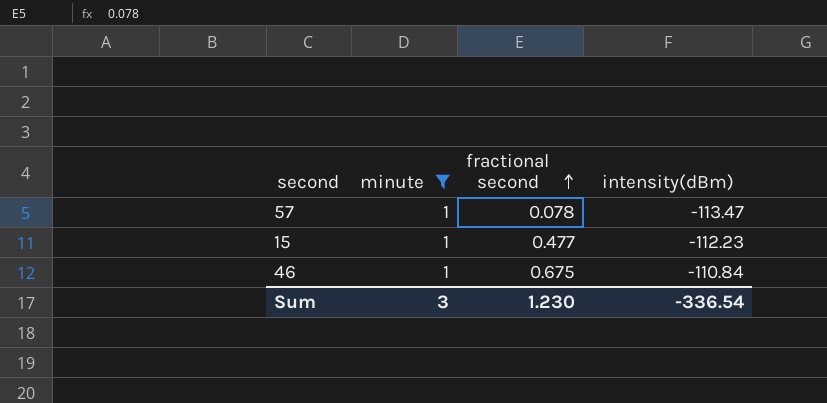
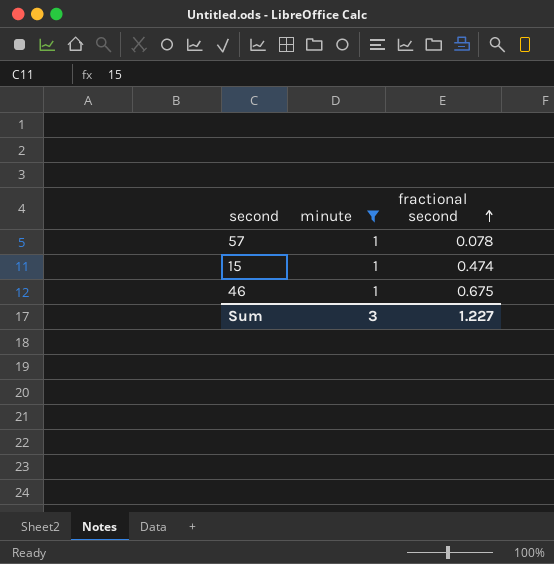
column intensity(dBm) | position: 4 -> none
15 | fractional second: 0.477 -> 0.474
Sum | fractional second: 1.230 -> 1.227

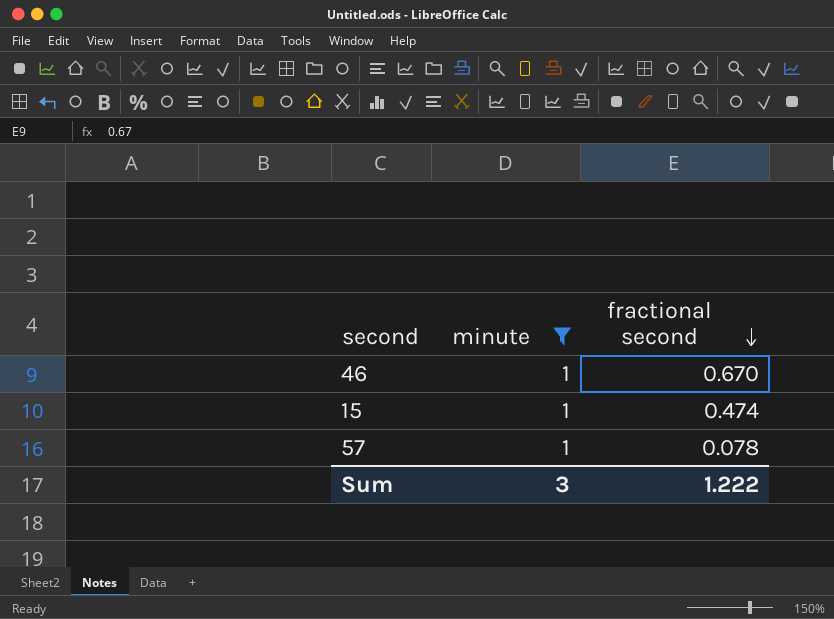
row order: fractional second ascending -> fractional second descending
46 | fractional second: 0.675 -> 0.670
Sum | fractional second: 1.227 -> 1.222

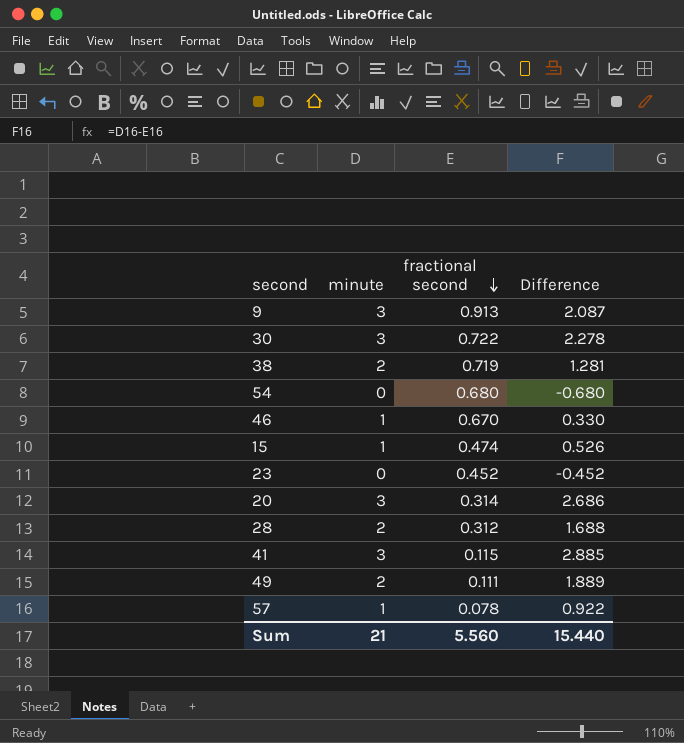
filter: minute = 1 -> none
column Difference | formula: none -> [minute] - [fractional second]
Sum | minute: 3 -> 21
Sum | fractional second: 1.222 -> 5.560

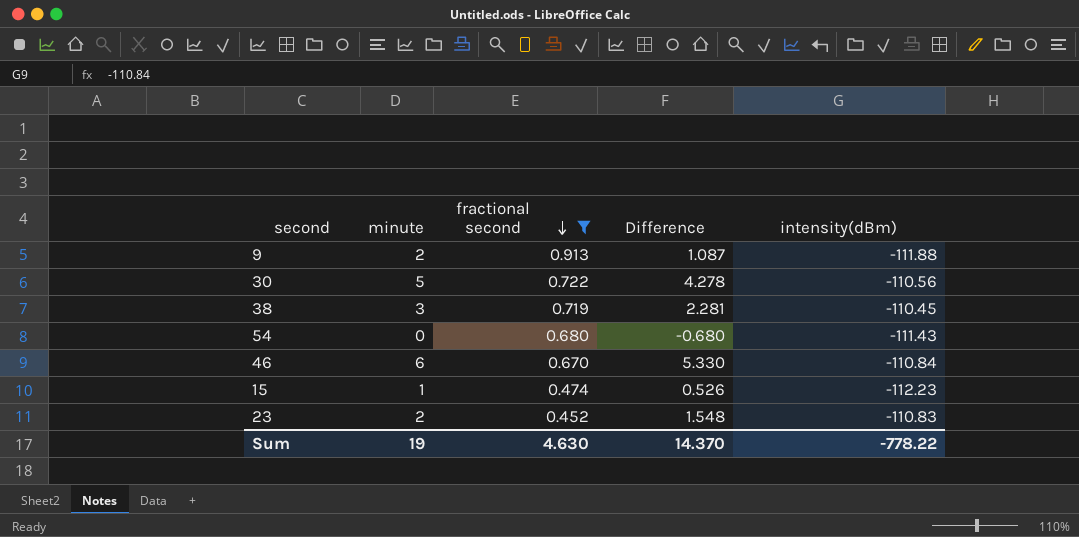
filter: none -> fractional second >= 0.452
column intensity(dBm) | position: none -> 5
9 | minute: 3 -> 2
9 | Difference: 2.087 -> 1.087
30 | minute: 3 -> 5
30 | Difference: 2.278 -> 4.278
38 | minute: 2 -> 3
38 | Difference: 1.281 -> 2.281
46 | minute: 1 -> 6
46 | Difference: 0.330 -> 5.330
23 | minute: 0 -> 2
23 | Difference: -0.452 -> 1.548
Sum | minute: 21 -> 19
Sum | fractional second: 5.560 -> 4.630
Sum | Difference: 15.440 -> 14.370

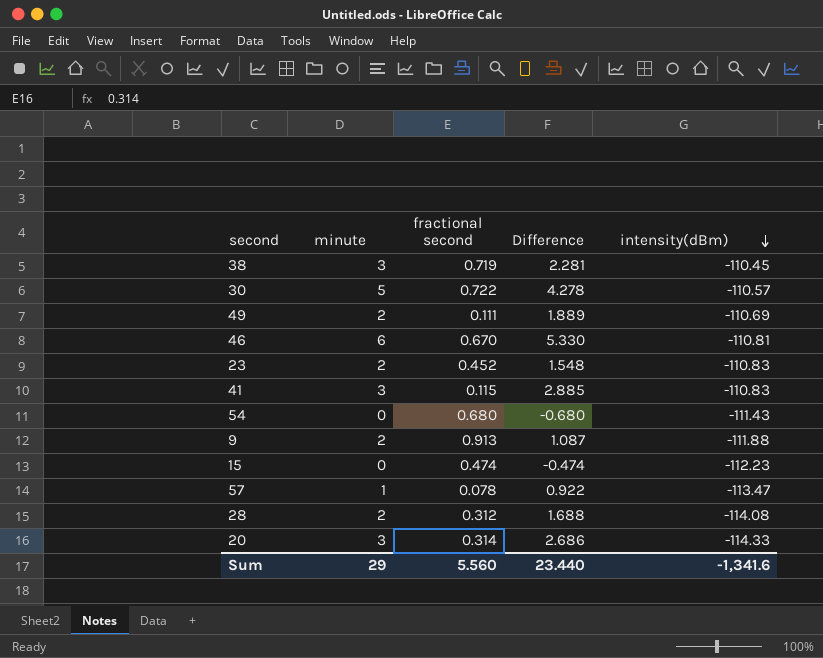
filter: fractional second >= 0.452 -> none
row order: fractional second descending -> intensity(dBm) descending
30 | intensity(dBm): -110.56 -> -110.57
46 | intensity(dBm): -110.84 -> -110.81
15 | minute: 1 -> 0
15 | Difference: 0.526 -> -0.474
Sum | minute: 19 -> 29
Sum | fractional second: 4.630 -> 5.560
Sum | Difference: 14.370 -> 23.440
Sum | intensity(dBm): -778.22 -> -1,341.6

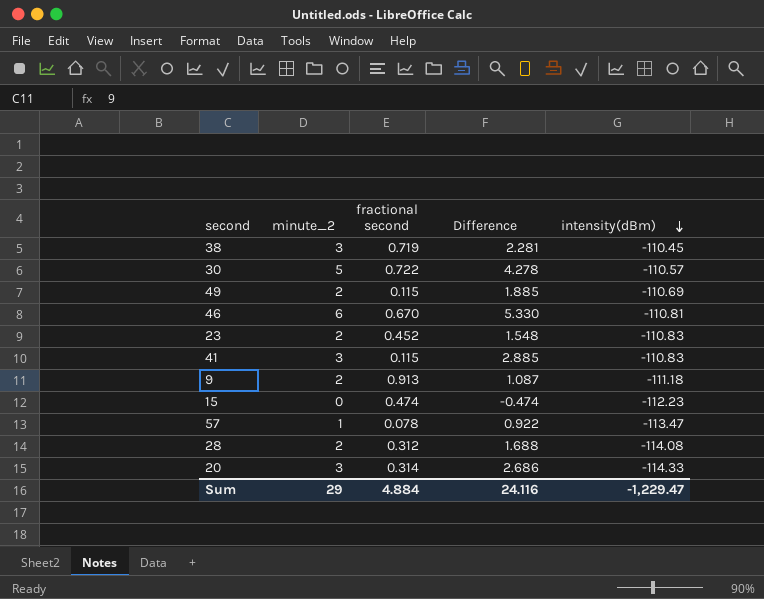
column name: minute -> minute_2
row 54: 0 | 0.680 | -0.680 | -111.43 -> none
49 | fractional second: 0.111 -> 0.115
49 | Difference: 1.889 -> 1.885
9 | intensity(dBm): -111.88 -> -111.18
Sum | fractional second: 5.560 -> 4.884
Sum | Difference: 23.440 -> 24.116
Sum | intensity(dBm): -1,341.6 -> -1,229.47

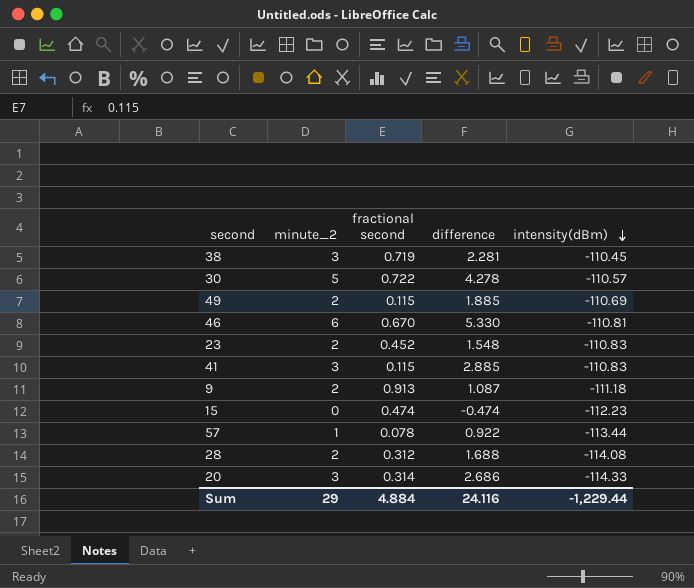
column name: Difference -> difference
57 | intensity(dBm): -113.47 -> -113.44
Sum | intensity(dBm): -1,229.47 -> -1,229.44

